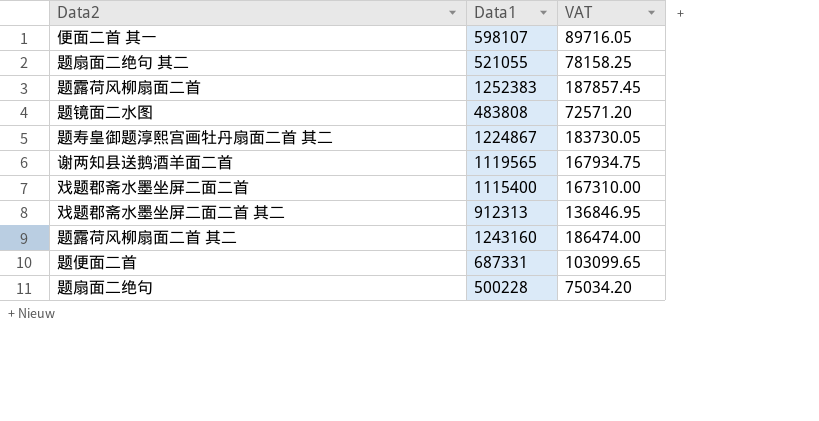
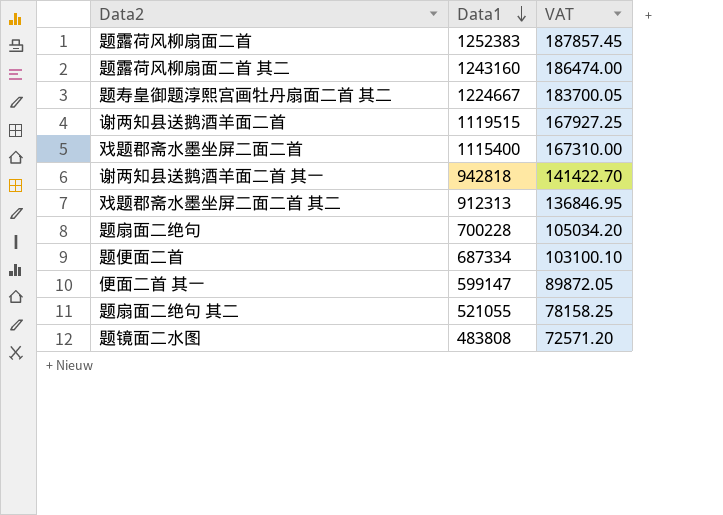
row order: none -> Data1 descending
题寿皇御题淳熙宫画牡丹扇面二首 其二 | Data1: 1224867 -> 1224667
题寿皇御题淳熙宫画牡丹扇面二首 其二 | VAT: 183730.05 -> 183700.05
谢两知县送鹅酒羊面二首 | Data1: 1119565 -> 1119515
谢两知县送鹅酒羊面二首 | VAT: 167934.75 -> 167927.25
row 谢两知县送鹅酒羊面二首 其一: none -> 942818 | 141422.70
题扇面二绝句 | Data1: 500228 -> 700228
题扇面二绝句 | VAT: 75034.20 -> 105034.20
题便面二首 | Data1: 687331 -> 687334
题便面二首 | VAT: 103099.65 -> 103100.10
便面二首 其一 | Data1: 598107 -> 599147
便面二首 其一 | VAT: 89716.05 -> 89872.05

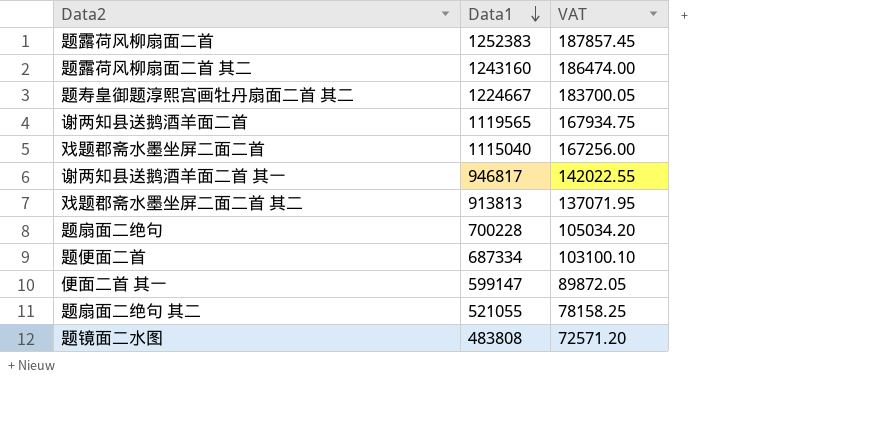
谢两知县送鹅酒羊面二首 | Data1: 1119515 -> 1119565
谢两知县送鹅酒羊面二首 | VAT: 167927.25 -> 167934.75
戏题郡斋水墨坐屏二面二首 | Data1: 1115400 -> 1115040
戏题郡斋水墨坐屏二面二首 | VAT: 167310.00 -> 167256.00
谢两知县送鹅酒羊面二首 其一 | Data1: 942818 -> 946817
谢两知县送鹅酒羊面二首 其一 | VAT: 141422.70 -> 142022.55
戏题郡斋水墨坐屏二面二首 其二 | Data1: 912313 -> 913813
戏题郡斋水墨坐屏二面二首 其二 | VAT: 136846.95 -> 137071.95

